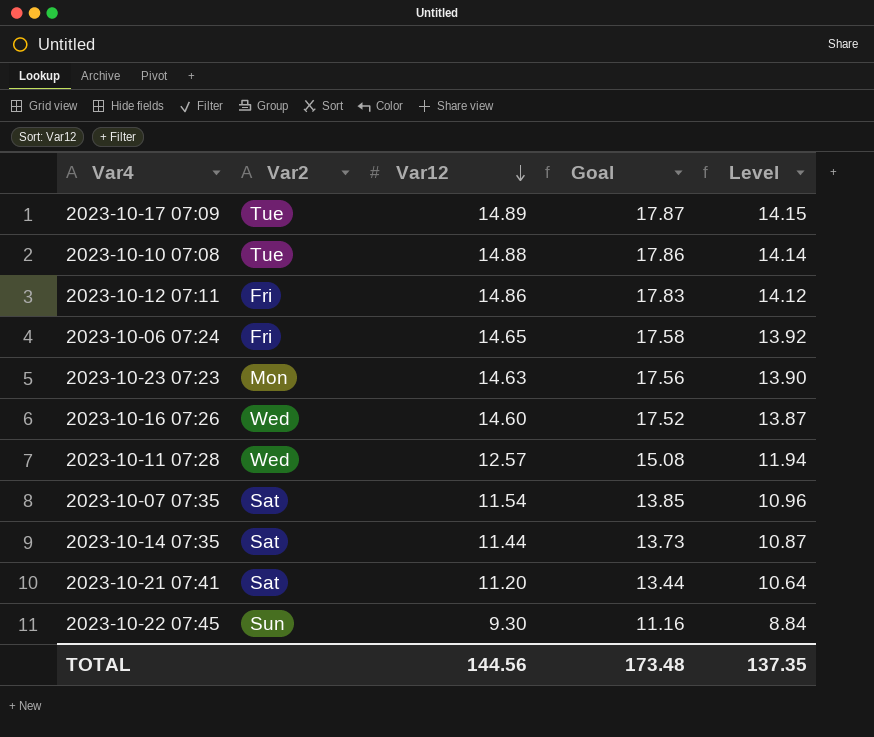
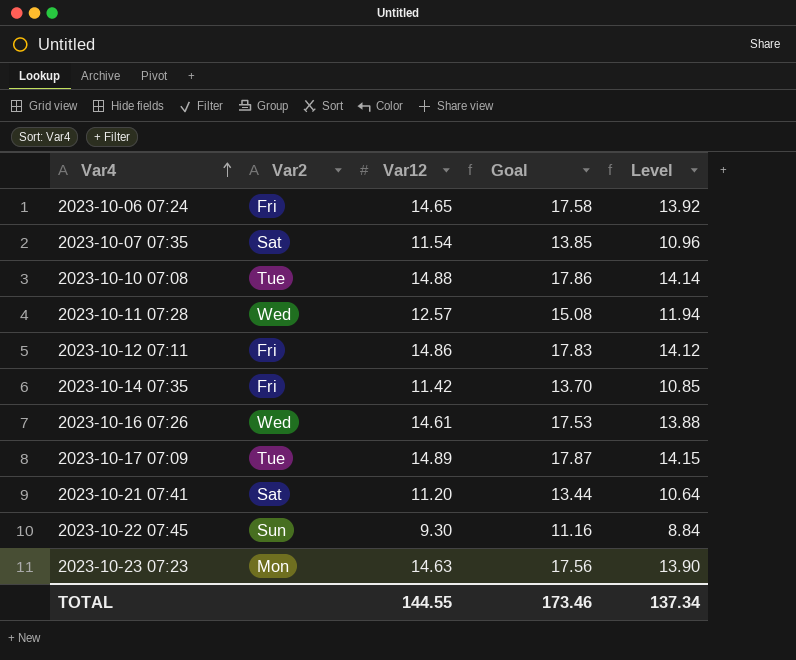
row order: Var12 descending -> Var4 ascending
2023-10-14 07:35 | Var2: Sat -> Fri
2023-10-14 07:35 | Var12: 11.44 -> 11.42
2023-10-14 07:35 | Goal: 13.73 -> 13.70
2023-10-14 07:35 | Level: 10.87 -> 10.85
2023-10-16 07:26 | Var12: 14.60 -> 14.61
2023-10-16 07:26 | Goal: 17.52 -> 17.53
2023-10-16 07:26 | Level: 13.87 -> 13.88
TOTAL | Var12: 144.56 -> 144.55
TOTAL | Goal: 173.48 -> 173.46
TOTAL | Level: 137.35 -> 137.34

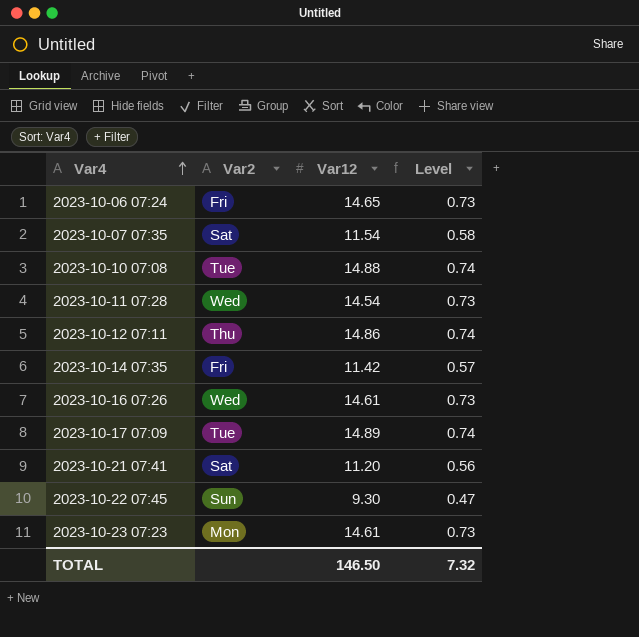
column Goal | formula: [Var12] * 1.2 -> none
column Level | formula: [Var12] * 0.95 -> [Var12] * 0.05
2023-10-11 07:28 | Var12: 12.57 -> 14.54
2023-10-12 07:11 | Var2: Fri -> Thu
2023-10-23 07:23 | Var12: 14.63 -> 14.61
TOTAL | Var12: 144.55 -> 146.50
TOTAL | Level: 137.34 -> 7.32

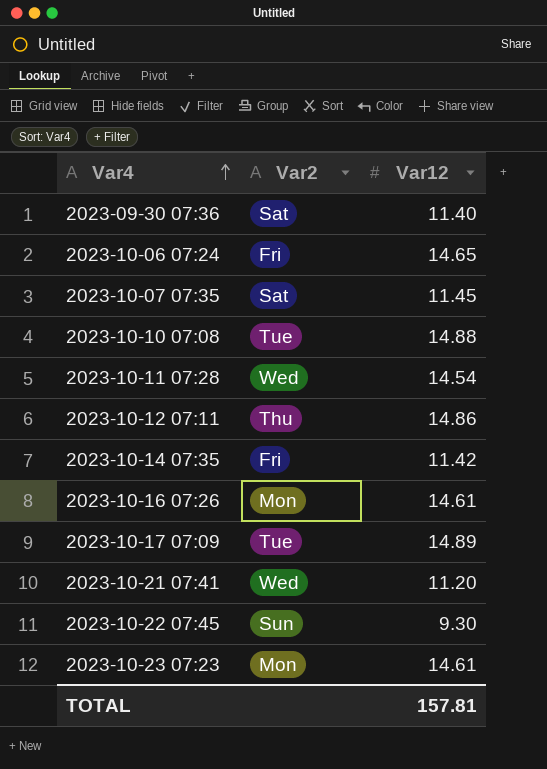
column Level | formula: [Var12] * 0.05 -> none
row 2023-09-30 07:36: none -> Sat | 11.40
2023-10-07 07:35 | Var12: 11.54 -> 11.45
2023-10-16 07:26 | Var2: Wed -> Mon
2023-10-21 07:41 | Var2: Sat -> Wed
TOTAL | Var12: 146.50 -> 157.81

